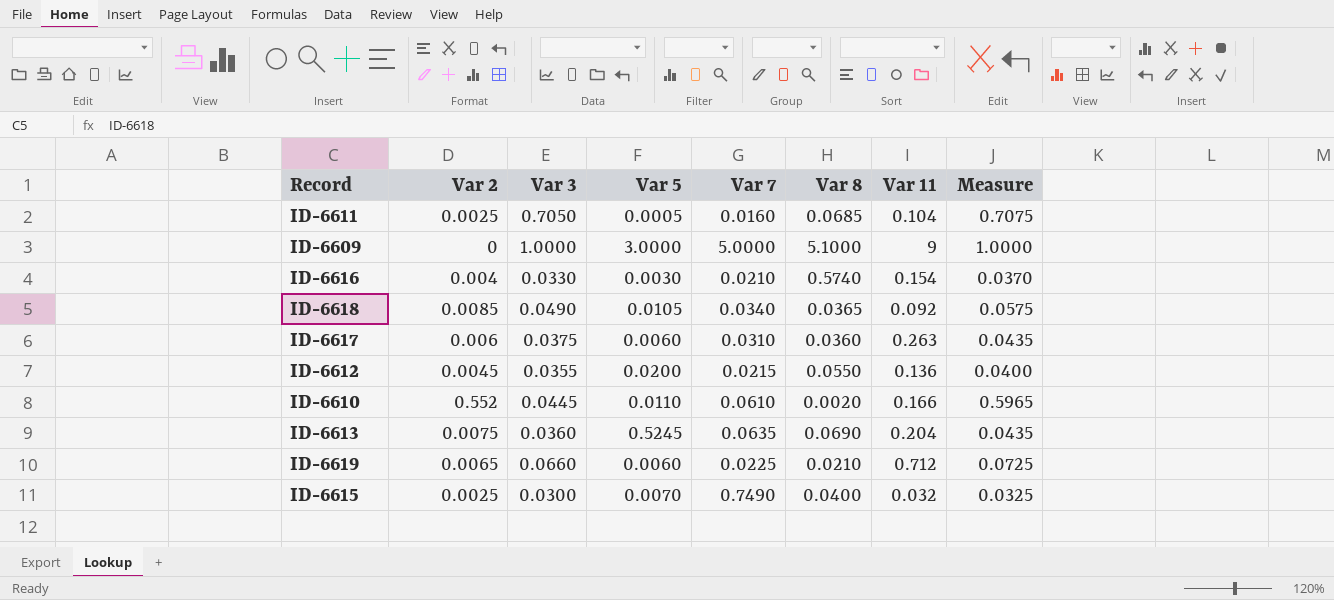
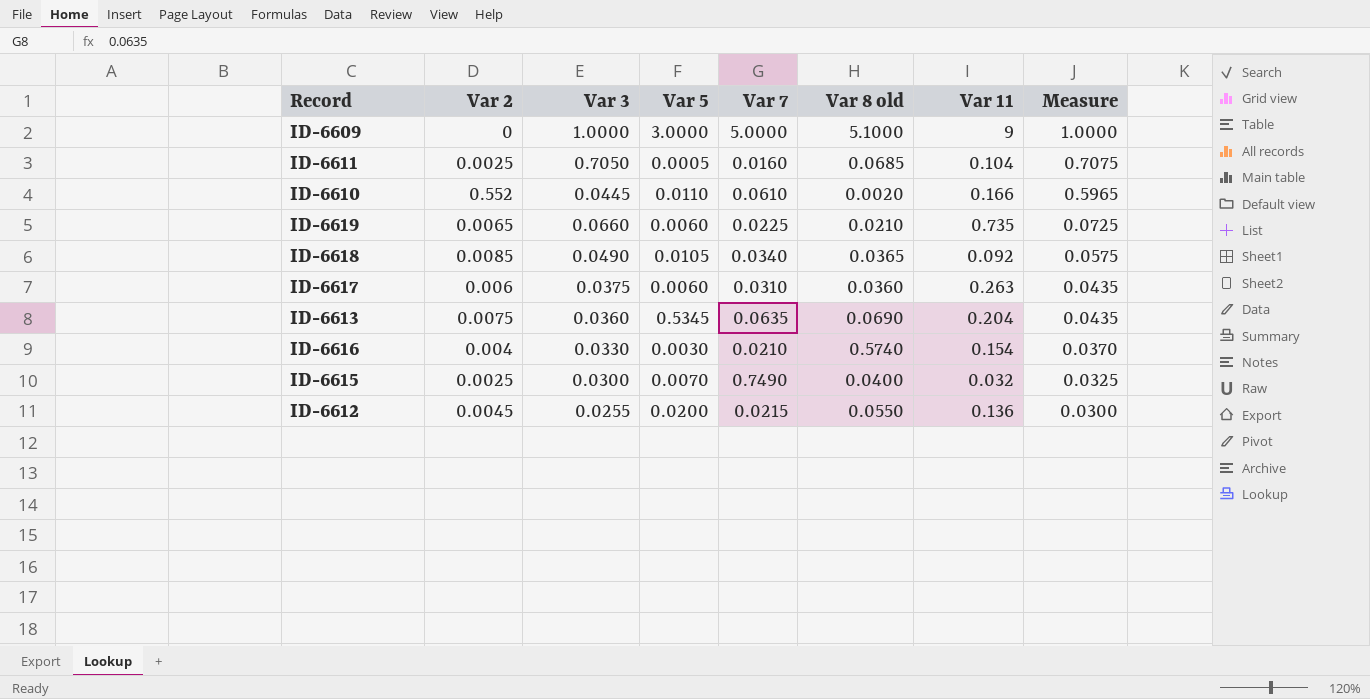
row order: none -> Measure descending
column name: Var 8 -> Var 8 old
ID-6619 | Var 11: 0.712 -> 0.735
ID-6613 | Var 5: 0.5245 -> 0.5345
ID-6612 | Var 3: 0.0355 -> 0.0255
ID-6612 | Measure: 0.0400 -> 0.0300

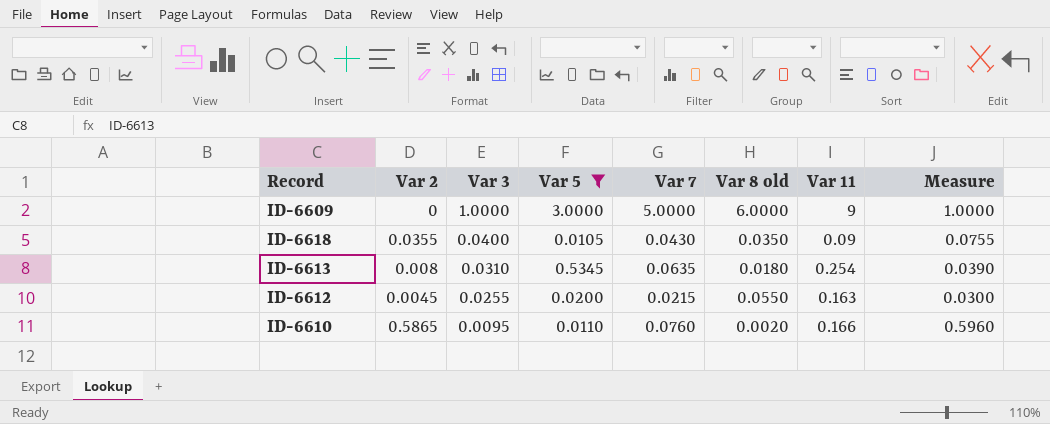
filter: none -> Var 5 >= 0.0105
row order: Measure descending -> Var 3 descending
ID-6609 | Var 8 old: 5.1000 -> 6.0000
ID-6618 | Var 2: 0.0085 -> 0.0355
ID-6618 | Var 3: 0.0490 -> 0.0400
ID-6618 | Var 7: 0.0340 -> 0.0430
ID-6618 | Var 8 old: 0.0365 -> 0.0350
ID-6618 | Var 11: 0.092 -> 0.09
ID-6618 | Measure: 0.0575 -> 0.0755
ID-6613 | Var 2: 0.0075 -> 0.008
ID-6613 | Var 3: 0.0360 -> 0.0310
ID-6613 | Var 8 old: 0.0690 -> 0.0180
ID-6613 | Var 11: 0.204 -> 0.254
ID-6613 | Measure: 0.0435 -> 0.0390
ID-6612 | Var 11: 0.136 -> 0.163
ID-6610 | Var 2: 0.552 -> 0.5865
ID-6610 | Var 3: 0.0445 -> 0.0095
ID-6610 | Var 7: 0.0610 -> 0.0760
ID-6610 | Measure: 0.5965 -> 0.5960

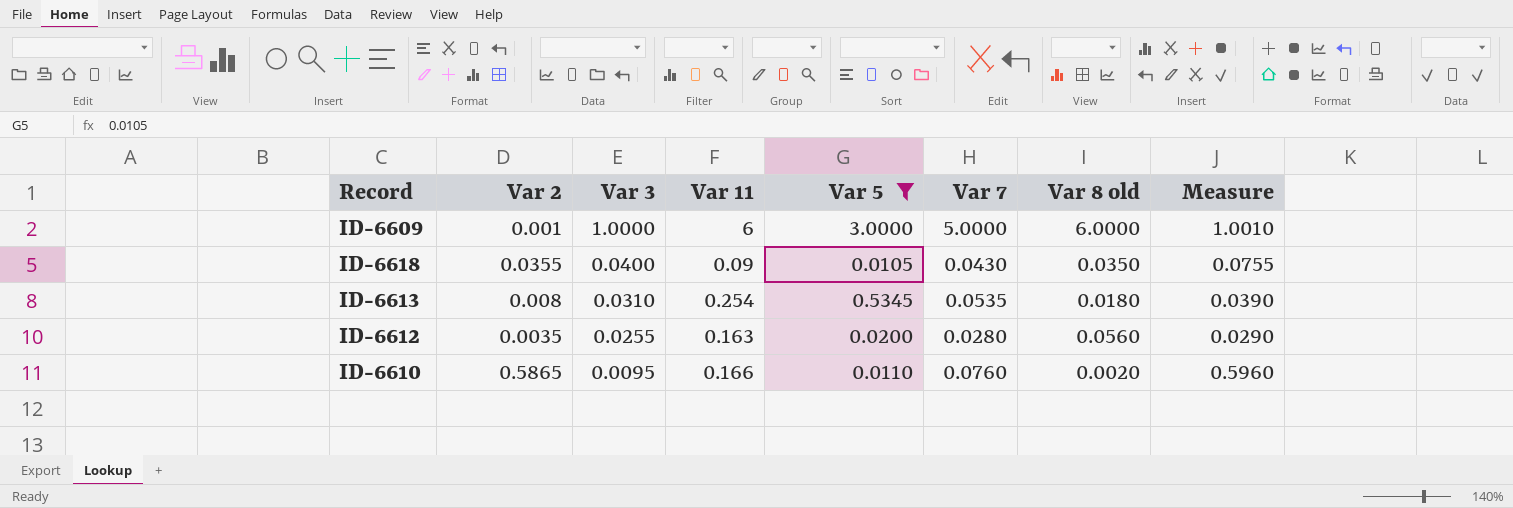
column Var 11 | position: 7 -> 4
ID-6609 | Var 2: 0 -> 0.001
ID-6609 | Var 11: 9 -> 6
ID-6609 | Measure: 1.0000 -> 1.0010
ID-6613 | Var 7: 0.0635 -> 0.0535
ID-6612 | Var 2: 0.0045 -> 0.0035
ID-6612 | Var 7: 0.0215 -> 0.0280
ID-6612 | Var 8 old: 0.0550 -> 0.0560
ID-6612 | Measure: 0.0300 -> 0.0290

